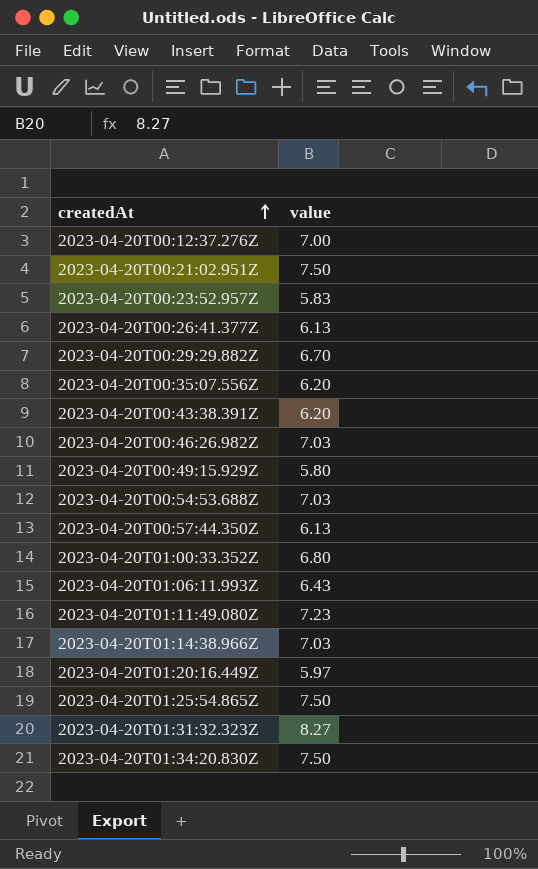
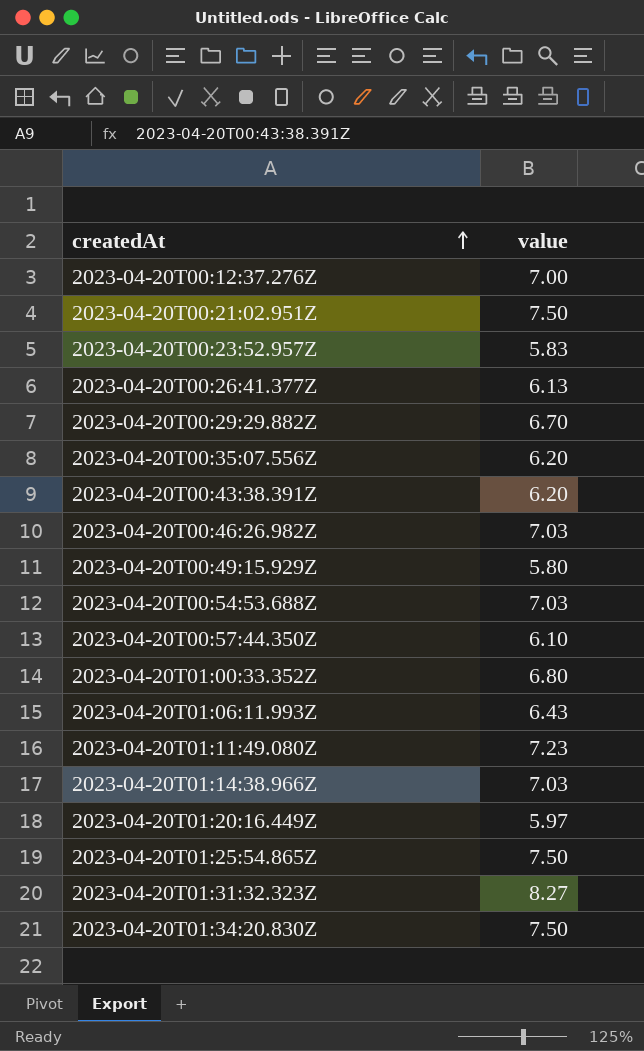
2023-04-20T00:57:44.350Z | value: 6.13 -> 6.10

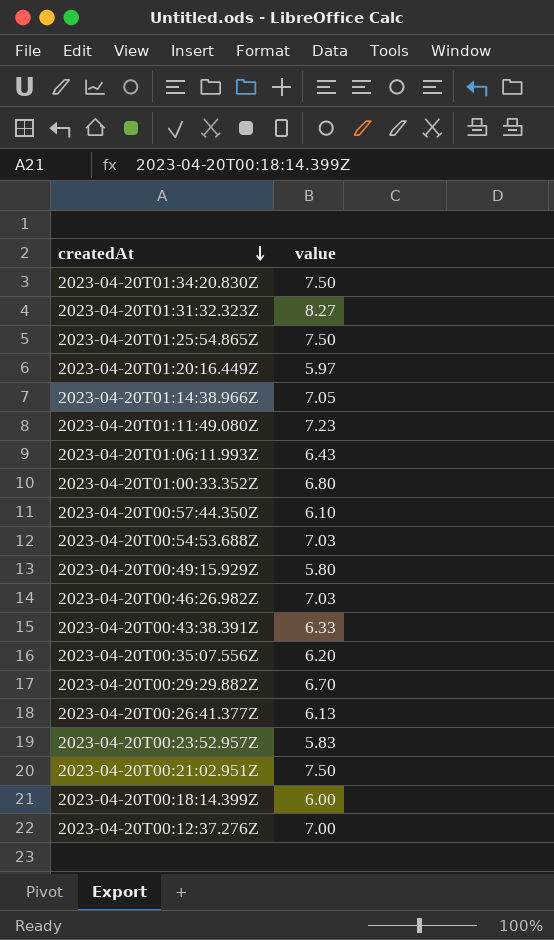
row order: createdAt ascending -> createdAt descending
2023-04-20T01:14:38.966Z | value: 7.03 -> 7.05
2023-04-20T00:43:38.391Z | value: 6.20 -> 6.33
row 2023-04-20T00:18:14.399Z: none -> 6.00

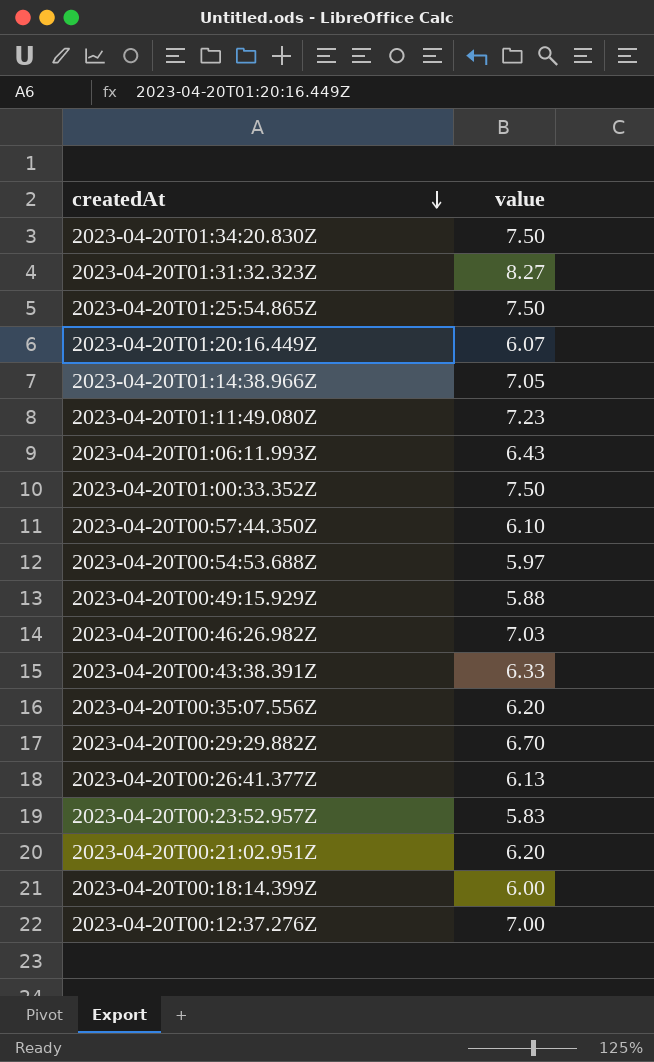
2023-04-20T01:20:16.449Z | value: 5.97 -> 6.07
2023-04-20T01:00:33.352Z | value: 6.80 -> 7.50
2023-04-20T00:54:53.688Z | value: 7.03 -> 5.97
2023-04-20T00:49:15.929Z | value: 5.80 -> 5.88
2023-04-20T00:21:02.951Z | value: 7.50 -> 6.20

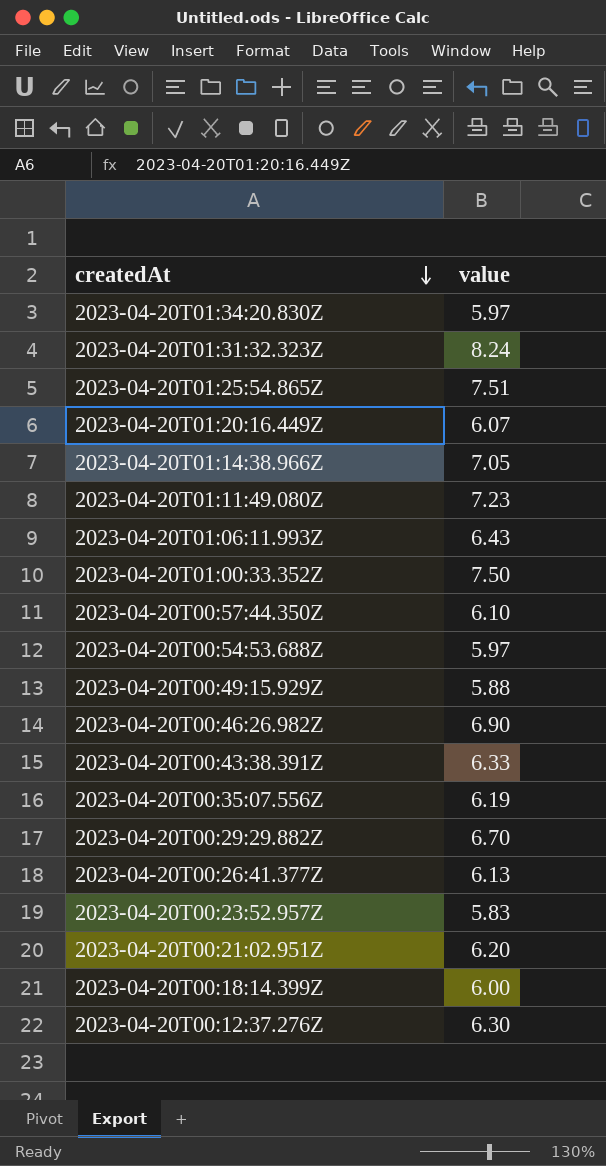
2023-04-20T01:34:20.830Z | value: 7.50 -> 5.97
2023-04-20T01:31:32.323Z | value: 8.27 -> 8.24
2023-04-20T01:25:54.865Z | value: 7.50 -> 7.51
2023-04-20T00:46:26.982Z | value: 7.03 -> 6.90
2023-04-20T00:35:07.556Z | value: 6.20 -> 6.19
2023-04-20T00:12:37.276Z | value: 7.00 -> 6.30

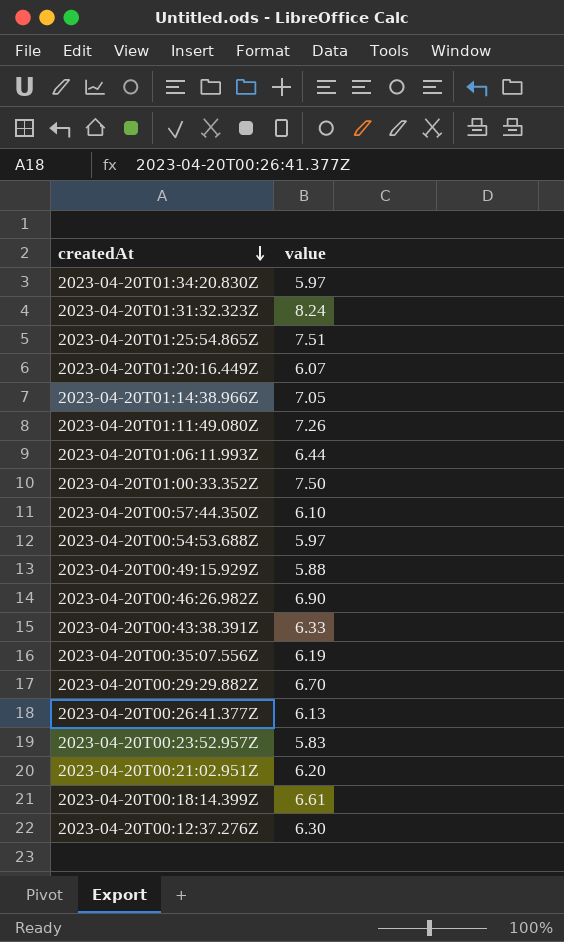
2023-04-20T01:11:49.080Z | value: 7.23 -> 7.26
2023-04-20T01:06:11.993Z | value: 6.43 -> 6.44
2023-04-20T00:18:14.399Z | value: 6.00 -> 6.61

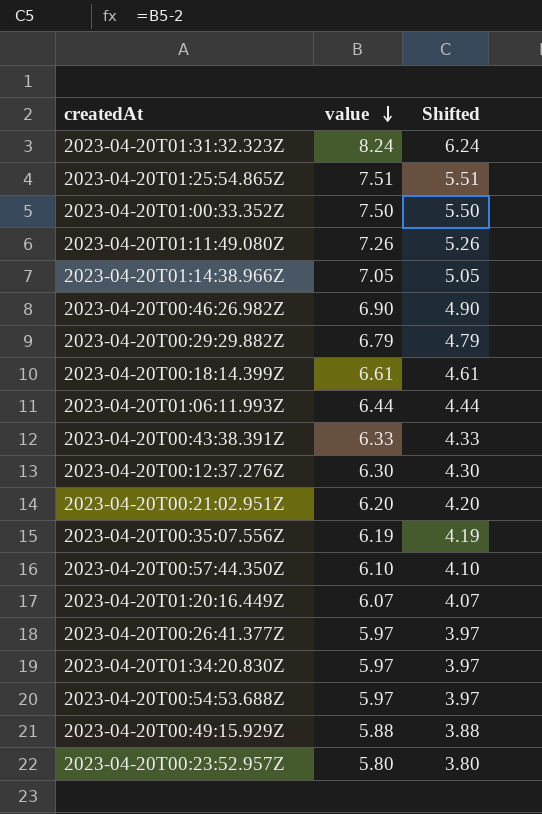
row order: createdAt descending -> value descending
column Shifted | formula: none -> [value] - 2
2023-04-20T00:29:29.882Z | value: 6.70 -> 6.79
2023-04-20T00:26:41.377Z | value: 6.13 -> 5.97
2023-04-20T00:23:52.957Z | value: 5.83 -> 5.80

